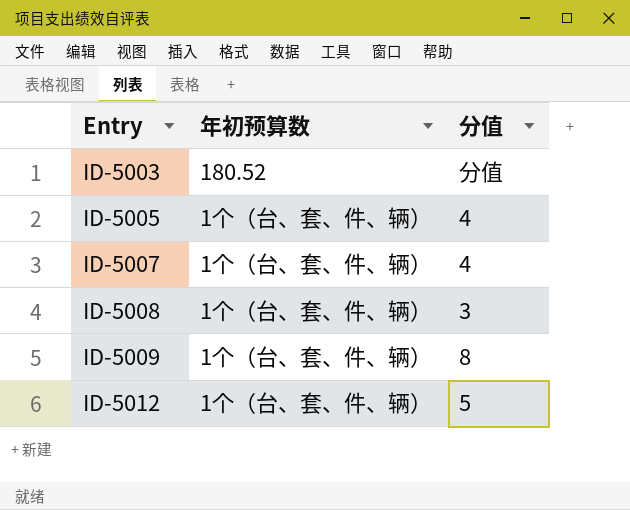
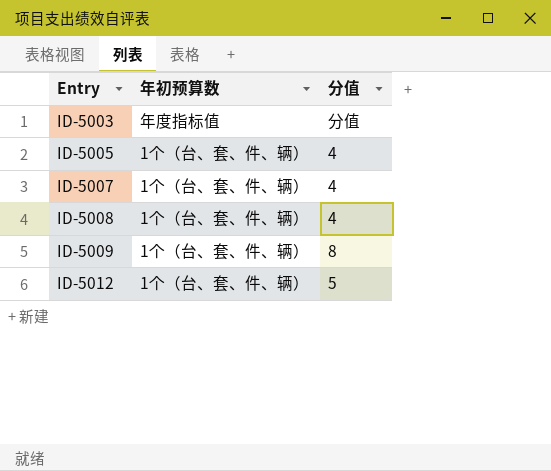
ID-5003 | 年初预算数: 180.52 -> 年度指标值
ID-5008 | 分值: 3 -> 4

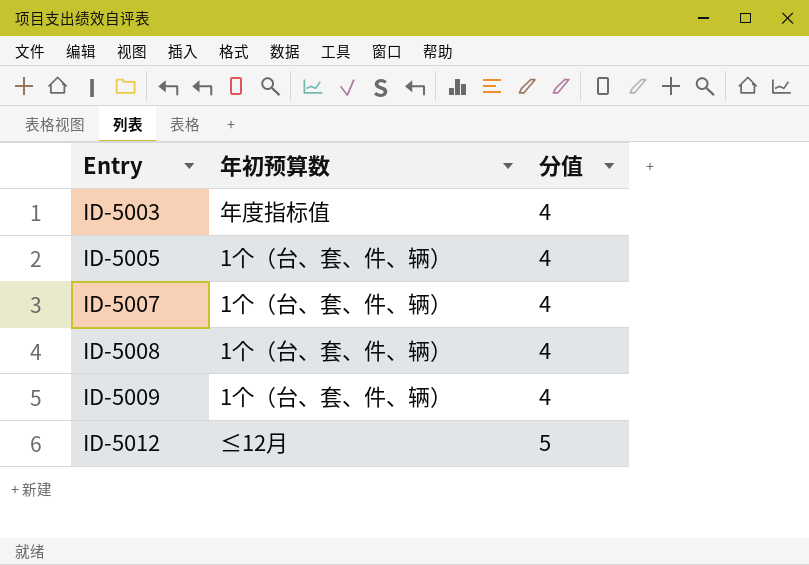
ID-5003 | 分值: 分值 -> 4
ID-5009 | 分值: 8 -> 4
ID-5012 | 年初预算数: 1个（台、套、件、辆） -> ≤12月

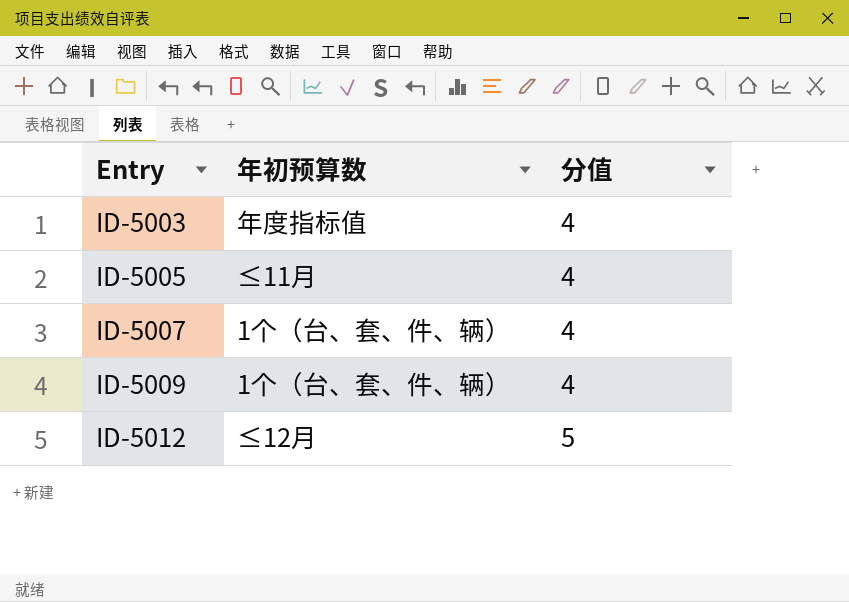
row ID-5008: 1个（台、套、件、辆） | 4 -> none
ID-5005 | 年初预算数: 1个（台、套、件、辆） -> ≤11月

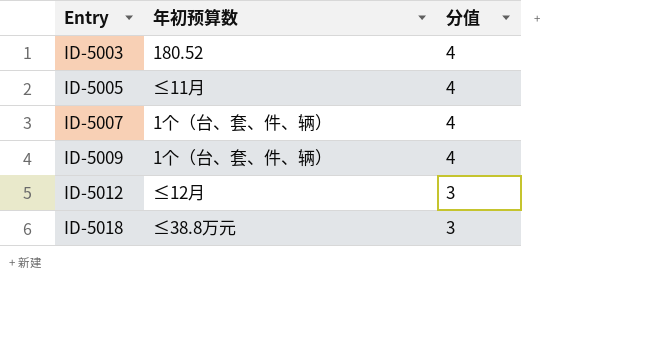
ID-5003 | 年初预算数: 年度指标值 -> 180.52
ID-5012 | 分值: 5 -> 3
row ID-5018: none -> ≤38.8万元 | 3

